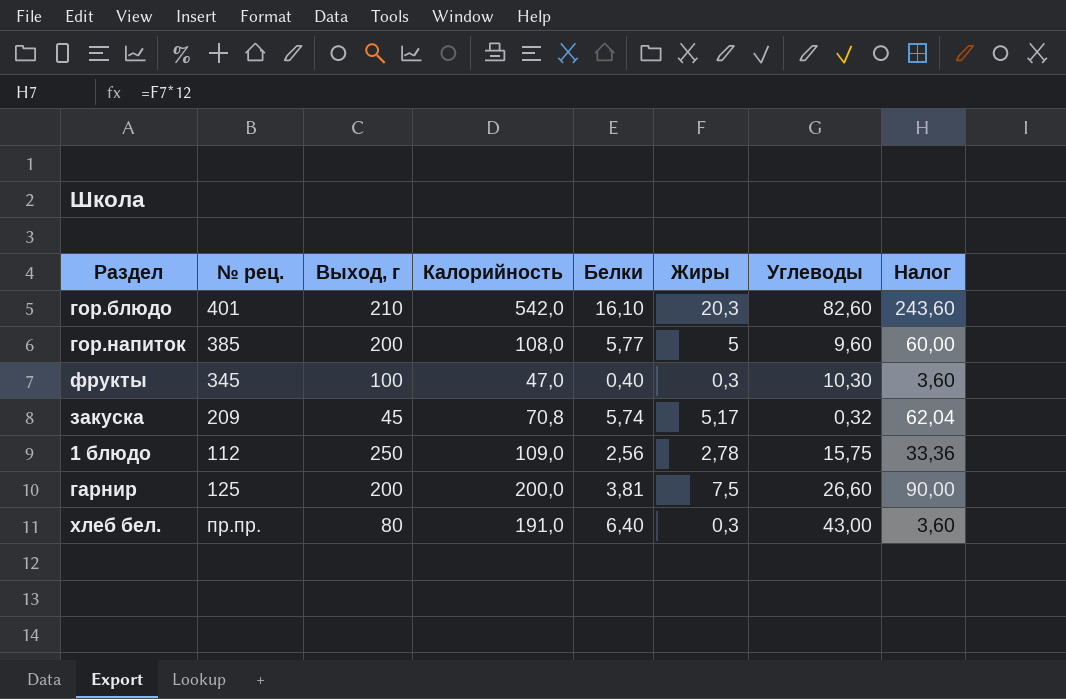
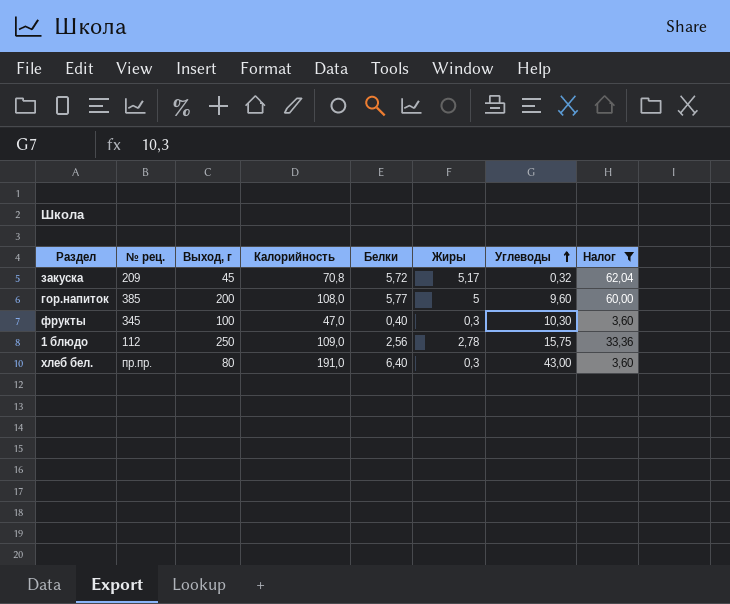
filter: none -> Налог <= 62,04
row order: none -> Углеводы ascending
закуска | Белки: 5,74 -> 5,72

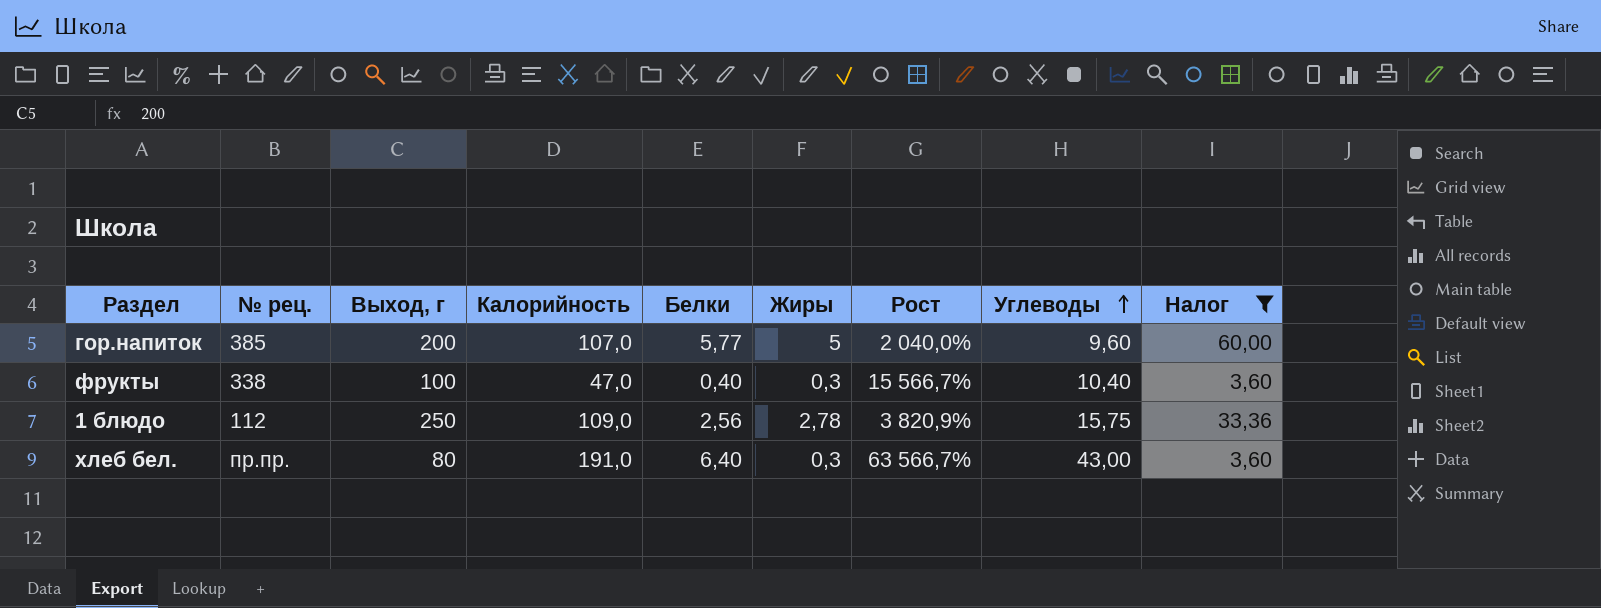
column Рост | formula: none -> ([Калорийность] - [Жиры]) / [Жиры]
row закуска: 209 | 45 | 70,8 | 5,72 | 5,17 | 0,32 | 62,04 -> none
гор.напиток | Калорийность: 108,0 -> 107,0
фрукты | № рец.: 345 -> 338
фрукты | Углеводы: 10,30 -> 10,40

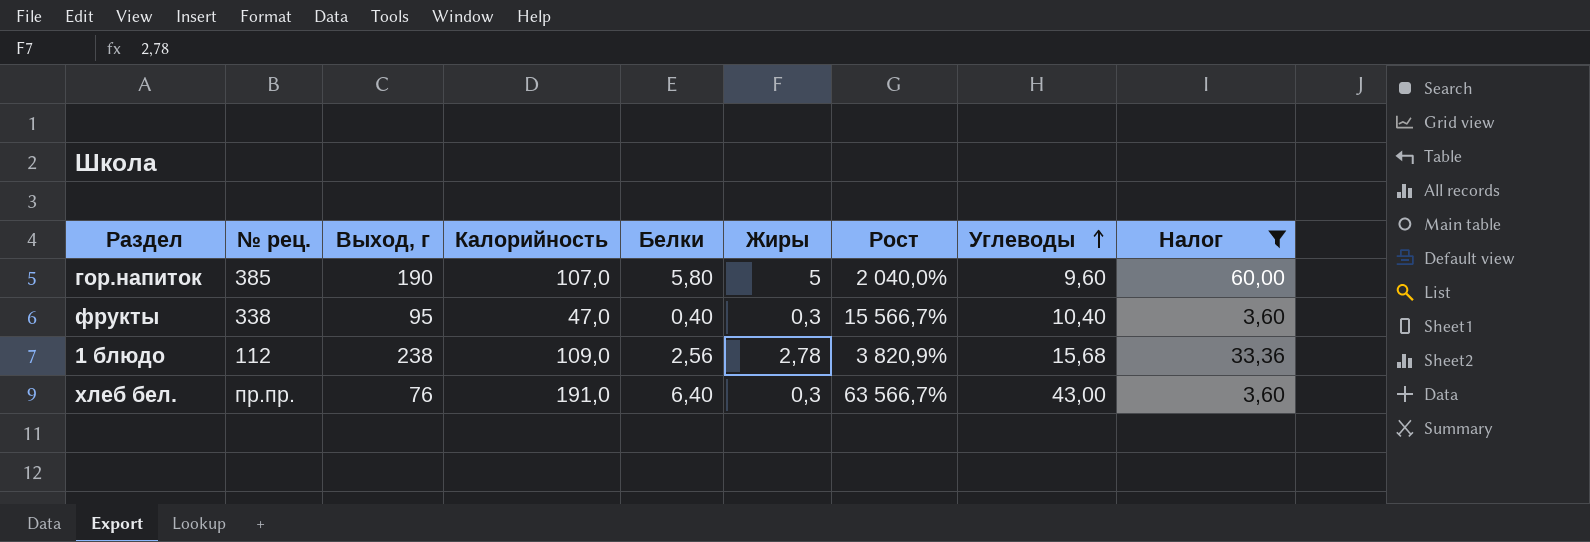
гор.напиток | Выход, г: 200 -> 190
гор.напиток | Белки: 5,77 -> 5,80
фрукты | Выход, г: 100 -> 95
1 блюдо | Выход, г: 250 -> 238
1 блюдо | Углеводы: 15,75 -> 15,68
хлеб бел. | Выход, г: 80 -> 76

